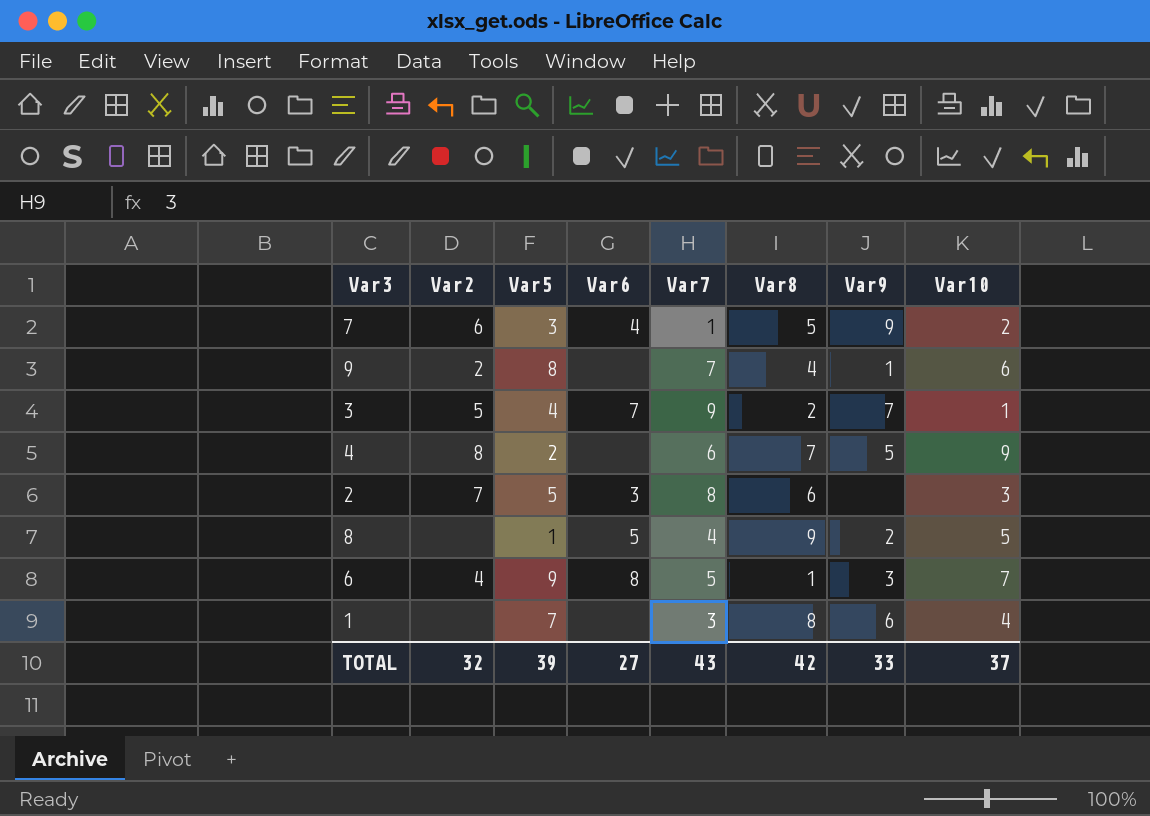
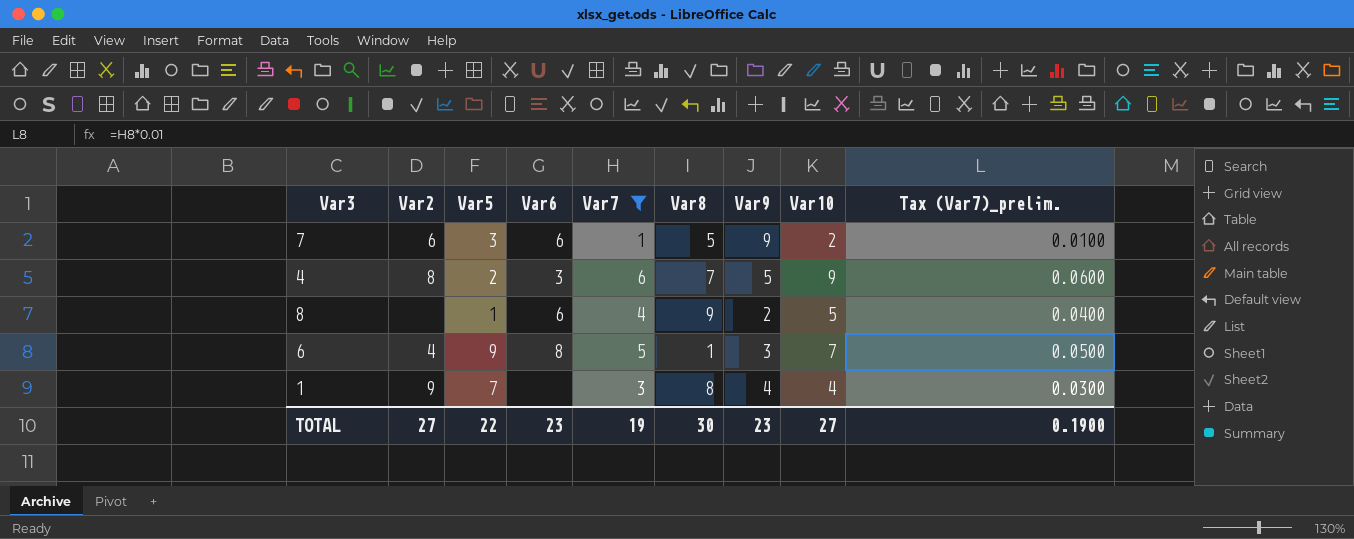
filter: none -> Var7 <= 6
column Tax (Var7)_prelim. | formula: none -> [Var7] * 0.01
7 | Var6: 4 -> 6
4 | Var6: none -> 3
8 | Var6: 5 -> 6
1 | Var2: none -> 9
1 | Var9: 6 -> 4
TOTAL | Var2: 32 -> 27
TOTAL | Var5: 39 -> 22
TOTAL | Var6: 27 -> 23
TOTAL | Var7: 43 -> 19
TOTAL | Var8: 42 -> 30
TOTAL | Var9: 33 -> 23
TOTAL | Var10: 37 -> 27

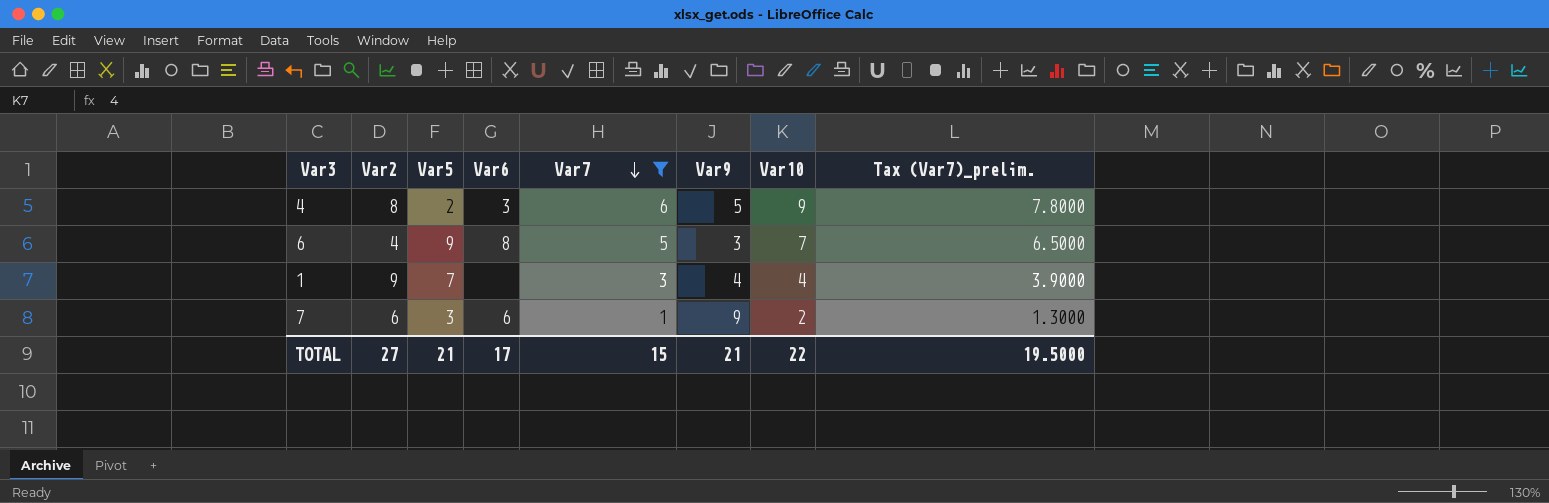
row order: none -> Var7 descending
column Var8 | position: 6 -> none
column Tax (Var7)_prelim. | formula: [Var7] * 0.01 -> [Var7] * 1.3
row 8: none | 1 | 6 | 4 | 9 | 2 | 5 | 0.0400 -> none
TOTAL | Var5: 22 -> 21
TOTAL | Var6: 23 -> 17
TOTAL | Var7: 19 -> 15
TOTAL | Var9: 23 -> 21
TOTAL | Var10: 27 -> 22
TOTAL | Tax (Var7)_prelim.: 0.1900 -> 19.5000

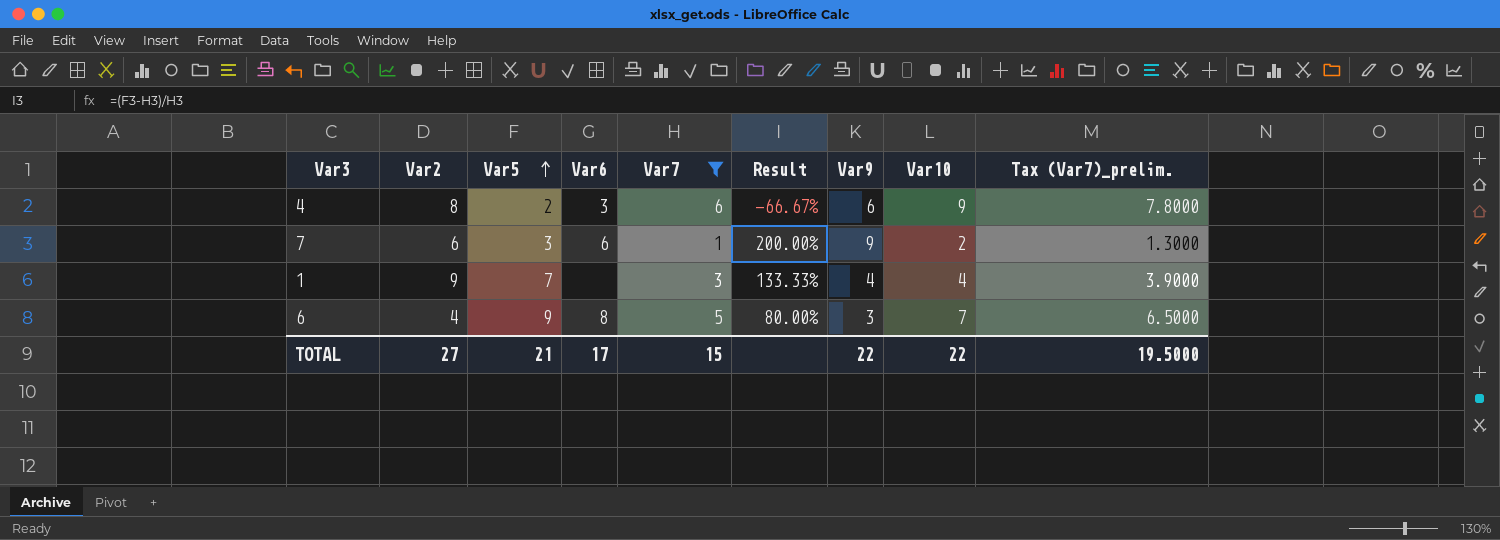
row order: Var7 descending -> Var5 ascending
column Result | formula: none -> ([Var5] - [Var7]) / [Var7]
4 | Var9: 5 -> 6
TOTAL | Var9: 21 -> 22

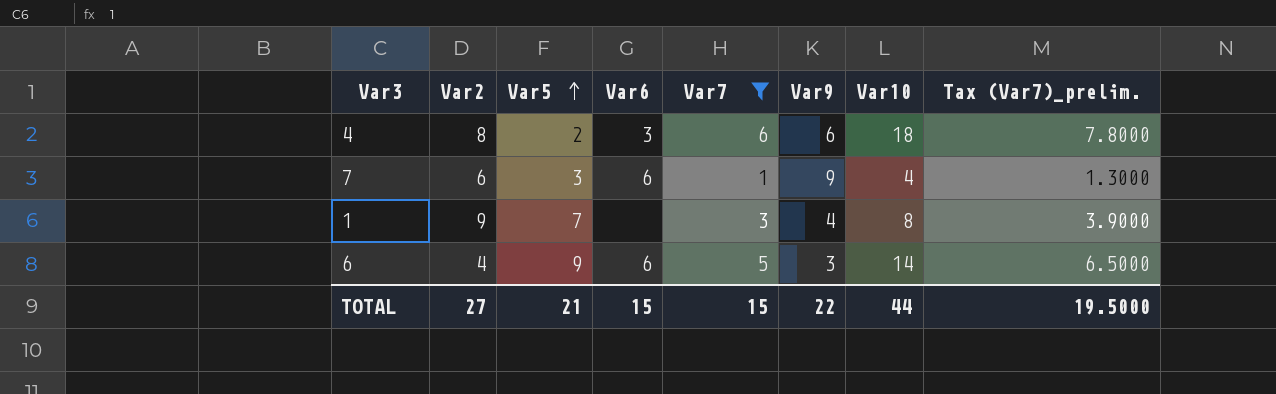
column Result | formula: ([Var5] - [Var7]) / [Var7] -> none
4 | Var10: 9 -> 18
7 | Var10: 2 -> 4
1 | Var10: 4 -> 8
6 | Var6: 8 -> 6
6 | Var10: 7 -> 14
TOTAL | Var6: 17 -> 15
TOTAL | Var10: 22 -> 44

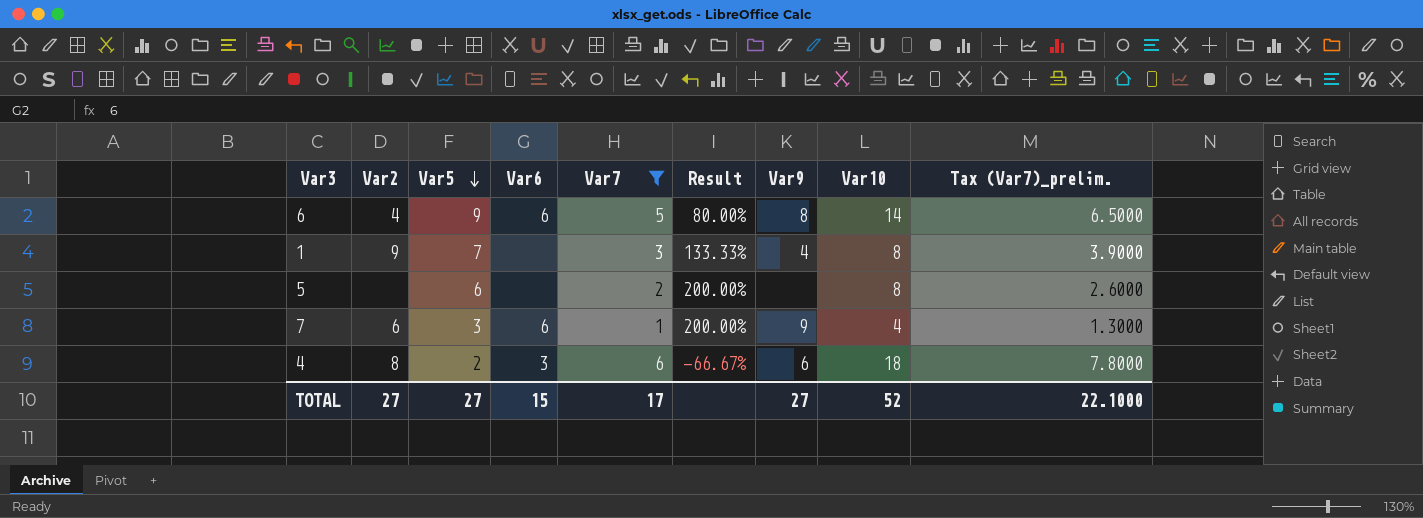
row order: Var5 ascending -> Var5 descending
column Result | formula: none -> ([Var5] - [Var7]) / [Var7]
6 | Var9: 3 -> 8
row 5: none -> none | 6 | none | 2 | 200.00% | none | 8 | 2.6000
TOTAL | Var5: 21 -> 27
TOTAL | Var7: 15 -> 17
TOTAL | Var9: 22 -> 27
TOTAL | Var10: 44 -> 52
TOTAL | Tax (Var7)_prelim.: 19.5000 -> 22.1000

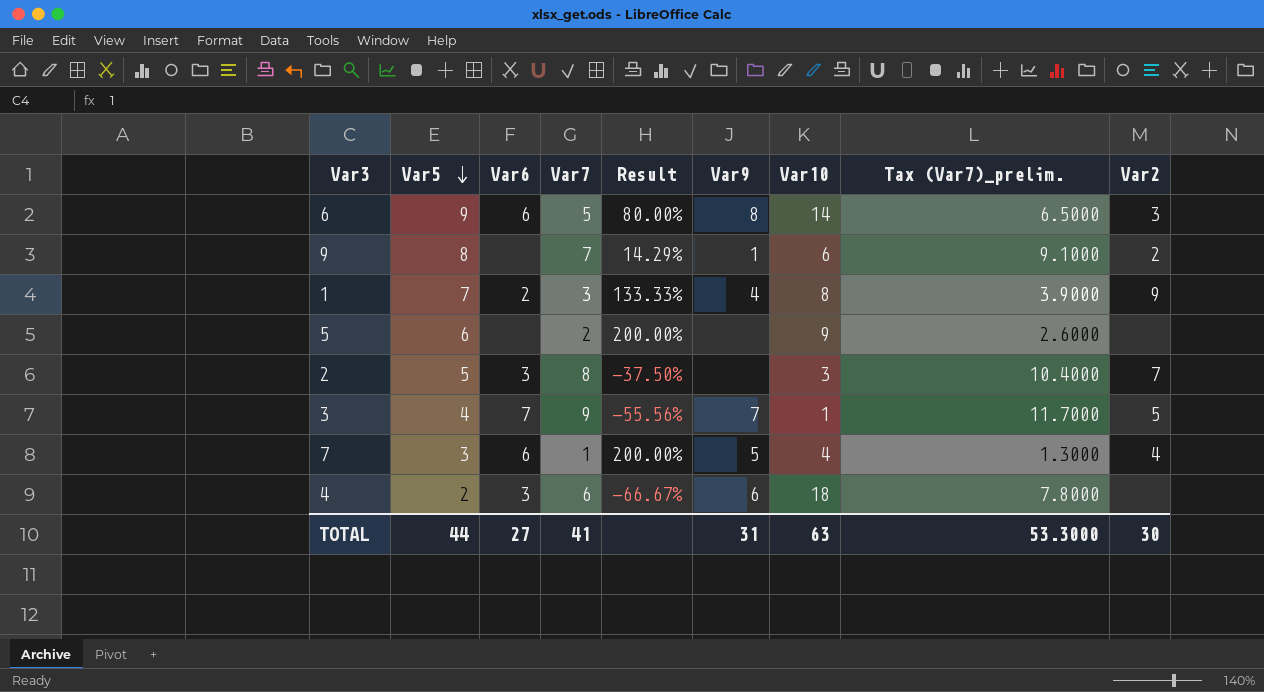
filter: Var7 <= 6 -> none
column Var2 | position: 2 -> 9
6 | Var2: 4 -> 3
1 | Var6: none -> 2
5 | Var10: 8 -> 9
7 | Var9: 9 -> 5
7 | Var2: 6 -> 4
4 | Var2: 8 -> none
TOTAL | Var5: 27 -> 44
TOTAL | Var6: 15 -> 27
TOTAL | Var7: 17 -> 41
TOTAL | Var9: 27 -> 31
TOTAL | Var10: 52 -> 63
TOTAL | Tax (Var7)_prelim.: 22.1000 -> 53.3000
TOTAL | Var2: 27 -> 30

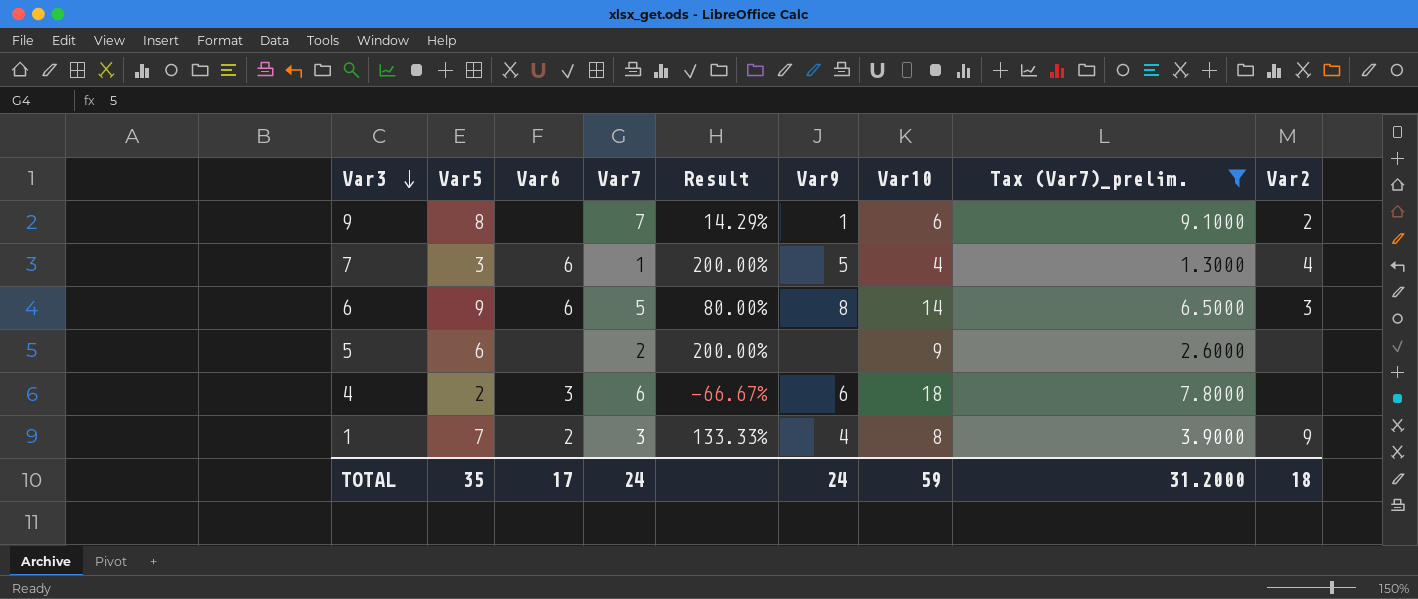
filter: none -> Tax (Var7)_prelim. <= 9.1000
row order: Var5 descending -> Var3 descending
TOTAL | Var5: 44 -> 35
TOTAL | Var6: 27 -> 17
TOTAL | Var7: 41 -> 24
TOTAL | Var9: 31 -> 24
TOTAL | Var10: 63 -> 59
TOTAL | Tax (Var7)_prelim.: 53.3000 -> 31.2000
TOTAL | Var2: 30 -> 18

